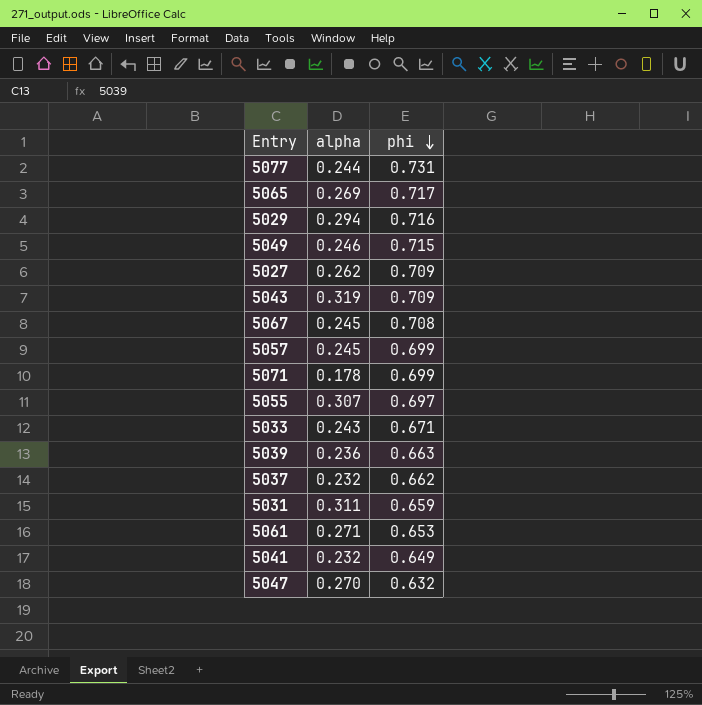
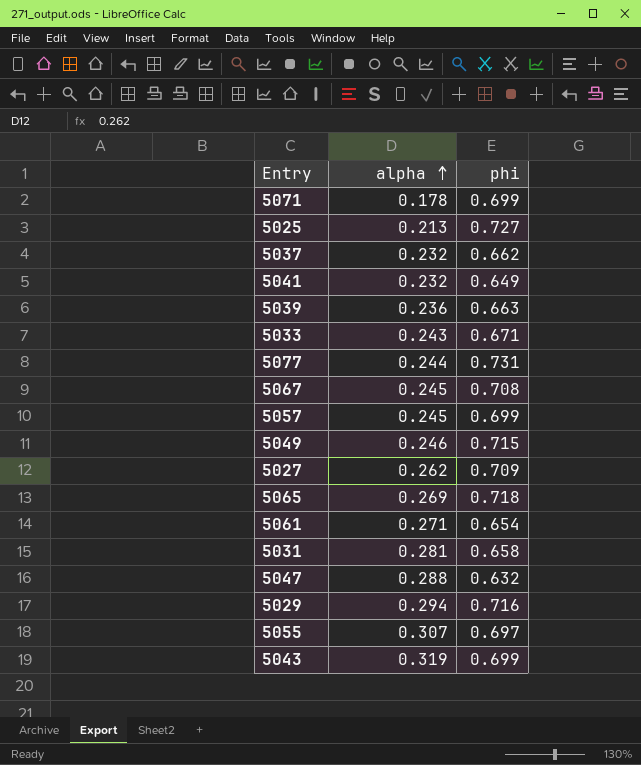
row order: phi descending -> alpha ascending
row 5025: none -> 0.213 | 0.727
5065 | phi: 0.717 -> 0.718
5061 | phi: 0.653 -> 0.654
5031 | alpha: 0.311 -> 0.281
5031 | phi: 0.659 -> 0.658
5047 | alpha: 0.270 -> 0.288
5043 | phi: 0.709 -> 0.699

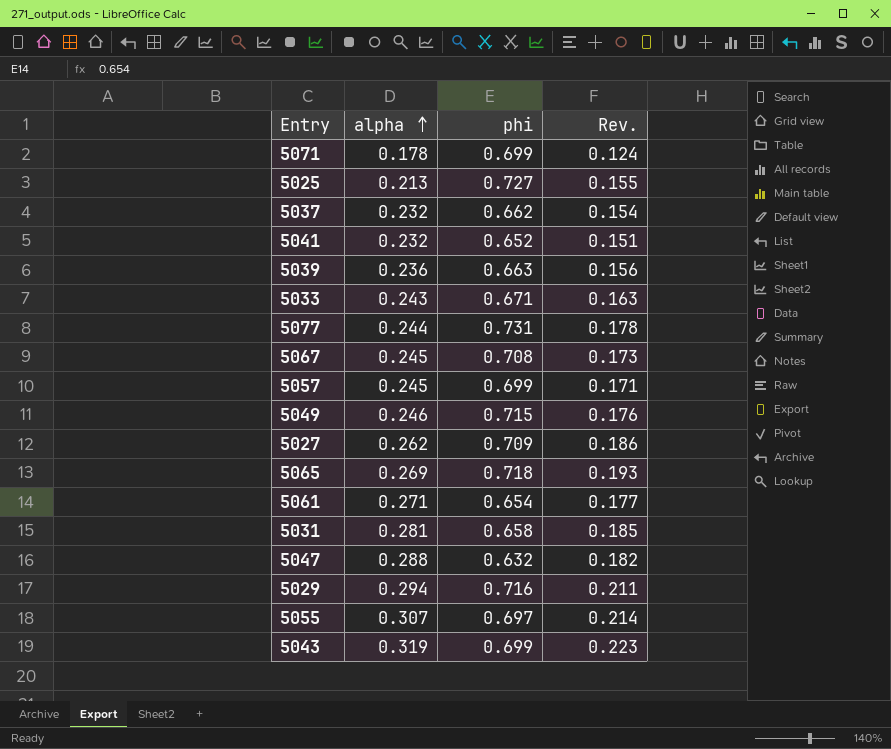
column Rev. | formula: none -> [alpha] * [phi]
5041 | phi: 0.649 -> 0.652

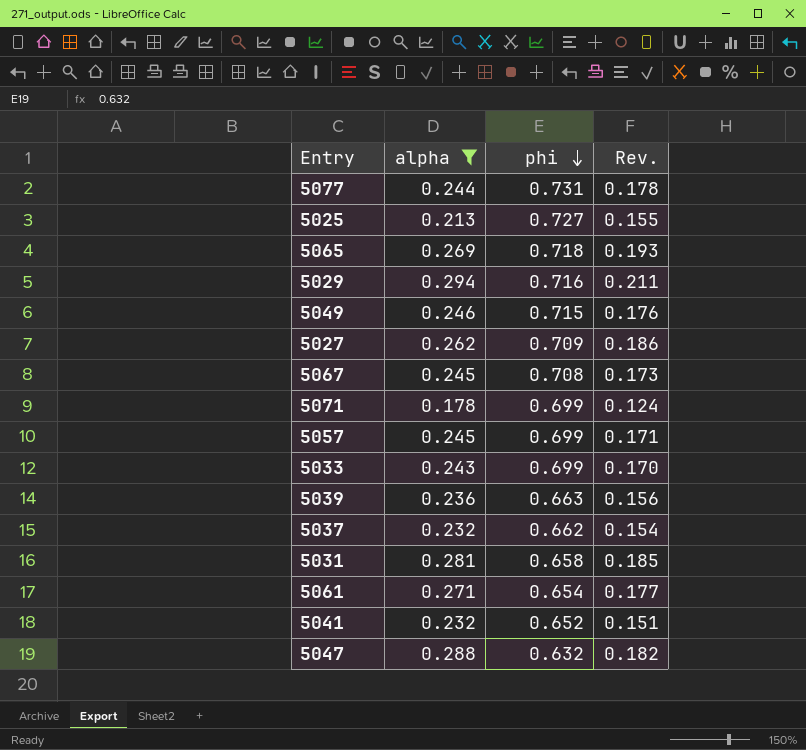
filter: none -> alpha <= 0.294
row order: alpha ascending -> phi descending
5033 | phi: 0.671 -> 0.699
5033 | Rev.: 0.163 -> 0.170

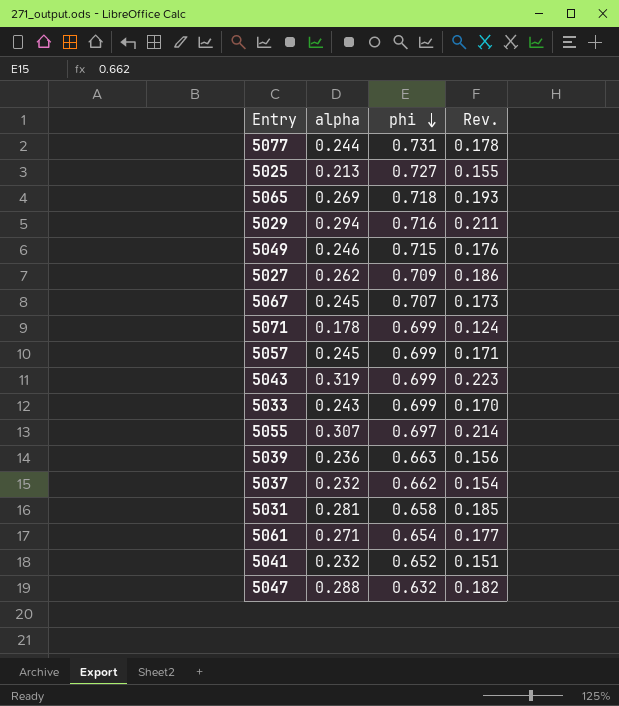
filter: alpha <= 0.294 -> none
5067 | phi: 0.708 -> 0.707

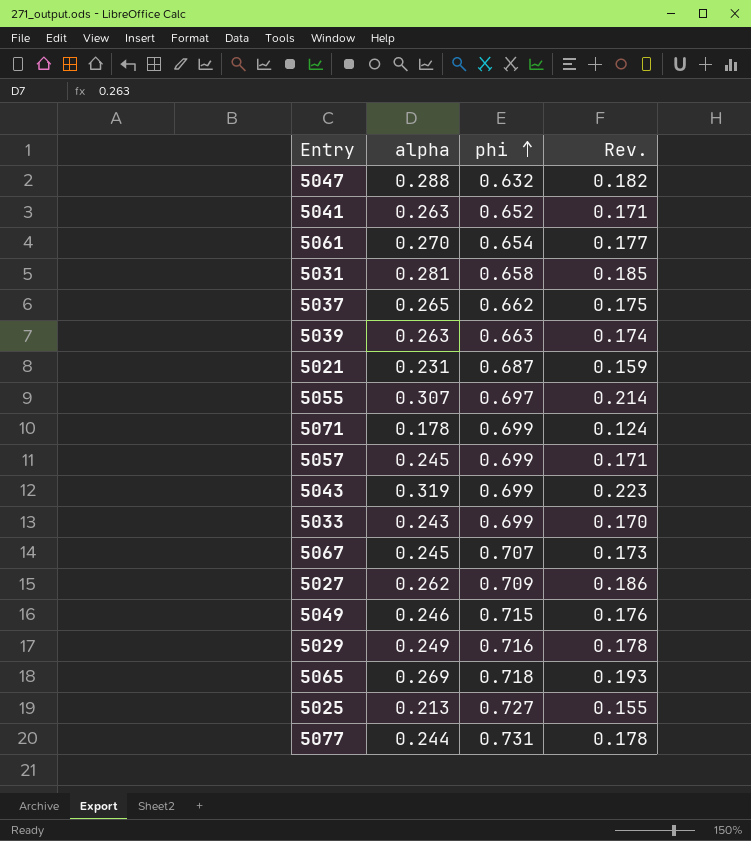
row order: phi descending -> phi ascending
5041 | alpha: 0.232 -> 0.263
5041 | Rev.: 0.151 -> 0.171
5061 | alpha: 0.271 -> 0.270
5037 | alpha: 0.232 -> 0.265
5037 | Rev.: 0.154 -> 0.175
5039 | alpha: 0.236 -> 0.263
5039 | Rev.: 0.156 -> 0.174
row 5021: none -> 0.231 | 0.687 | 0.159
5029 | alpha: 0.294 -> 0.249
5029 | Rev.: 0.211 -> 0.178

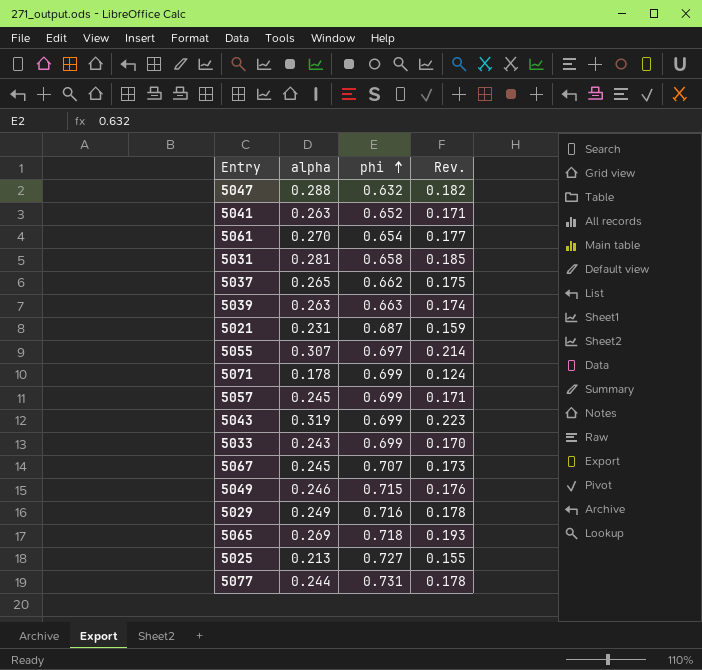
row 5027: 0.262 | 0.709 | 0.186 -> none

